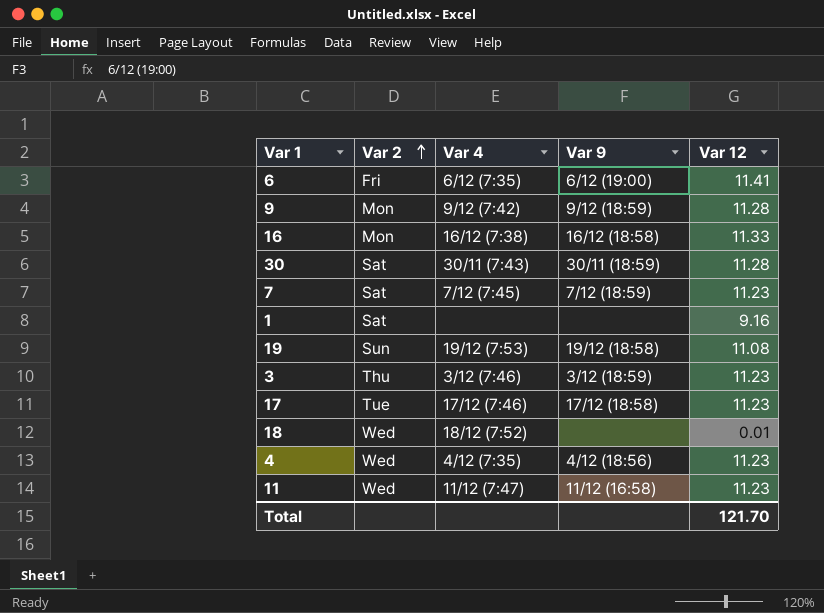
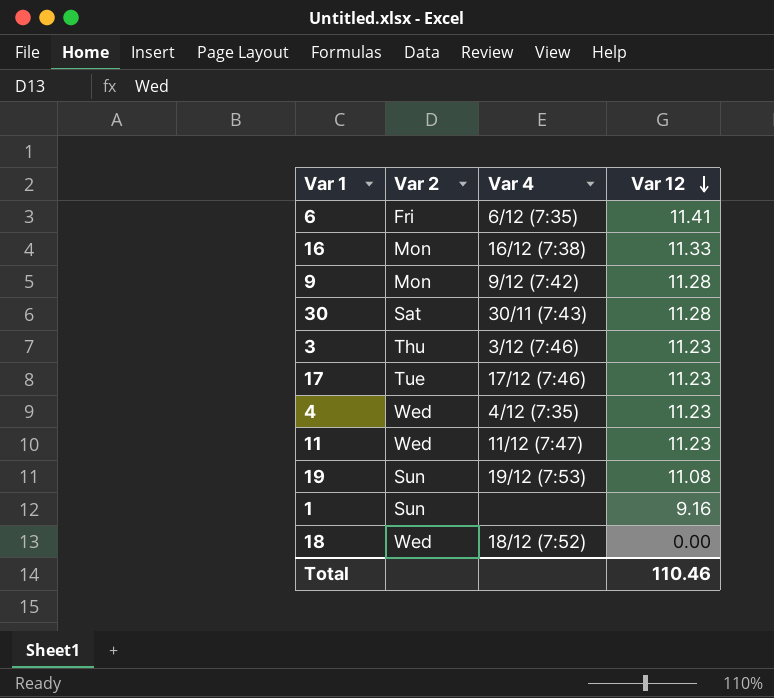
row order: Var 2 ascending -> Var 12 descending
column Var 9 | position: 4 -> none
row 7: Sat | 7/12 (7:45) | 7/12 (18:59) | 11.23 -> none
1 | Var 2: Sat -> Sun
18 | Var 12: 0.01 -> 0.00
Total | Var 12: 121.70 -> 110.46

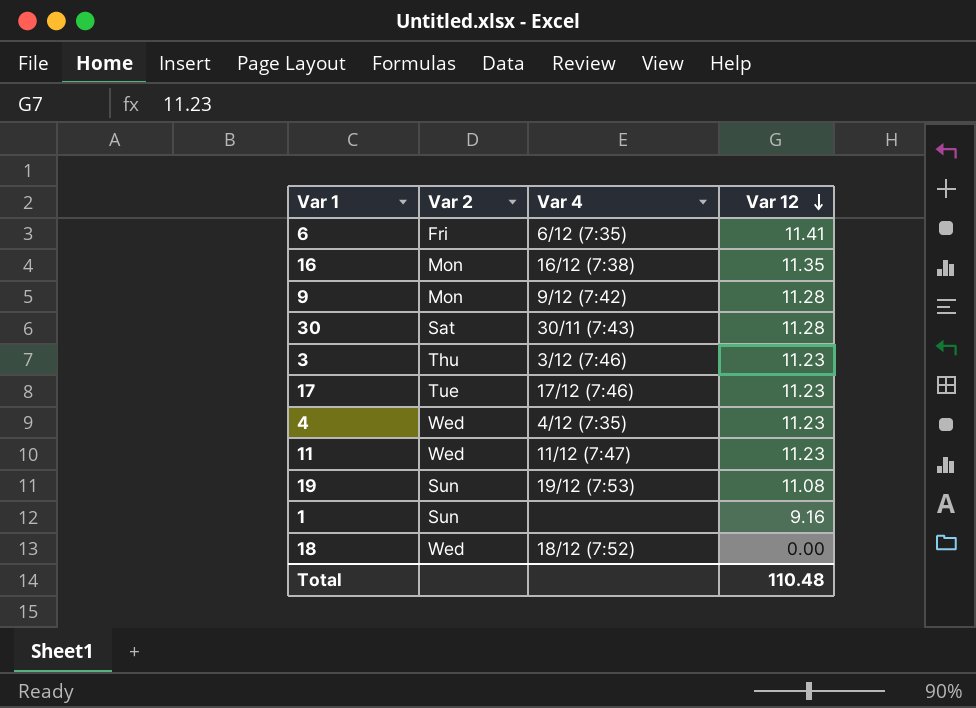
16 | Var 12: 11.33 -> 11.35
Total | Var 12: 110.46 -> 110.48

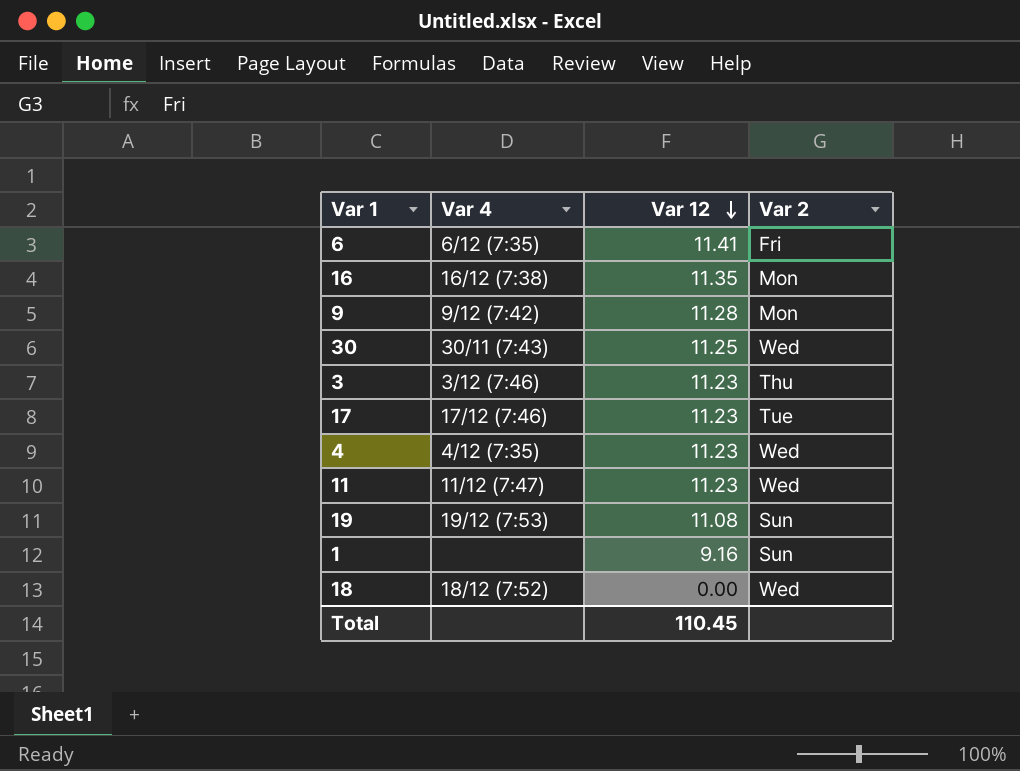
column Var 2 | position: 2 -> 4
30 | Var 12: 11.28 -> 11.25
30 | Var 2: Sat -> Wed
Total | Var 12: 110.48 -> 110.45

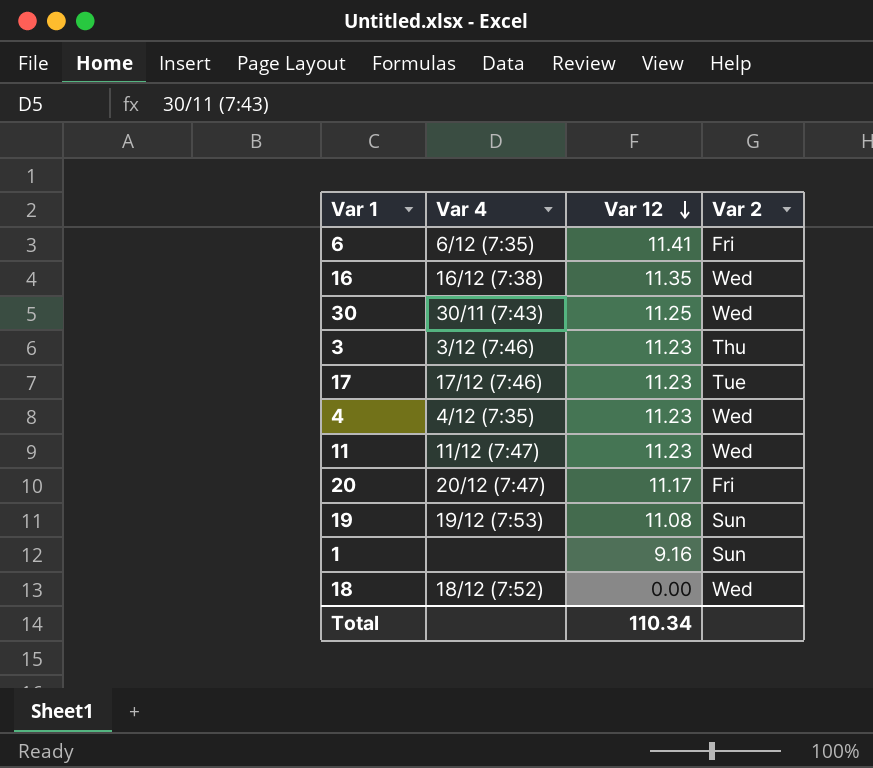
row 9: 9/12 (7:42) | 11.28 | Mon -> none
16 | Var 2: Mon -> Wed
row 20: none -> 20/12 (7:47) | 11.17 | Fri
Total | Var 12: 110.45 -> 110.34

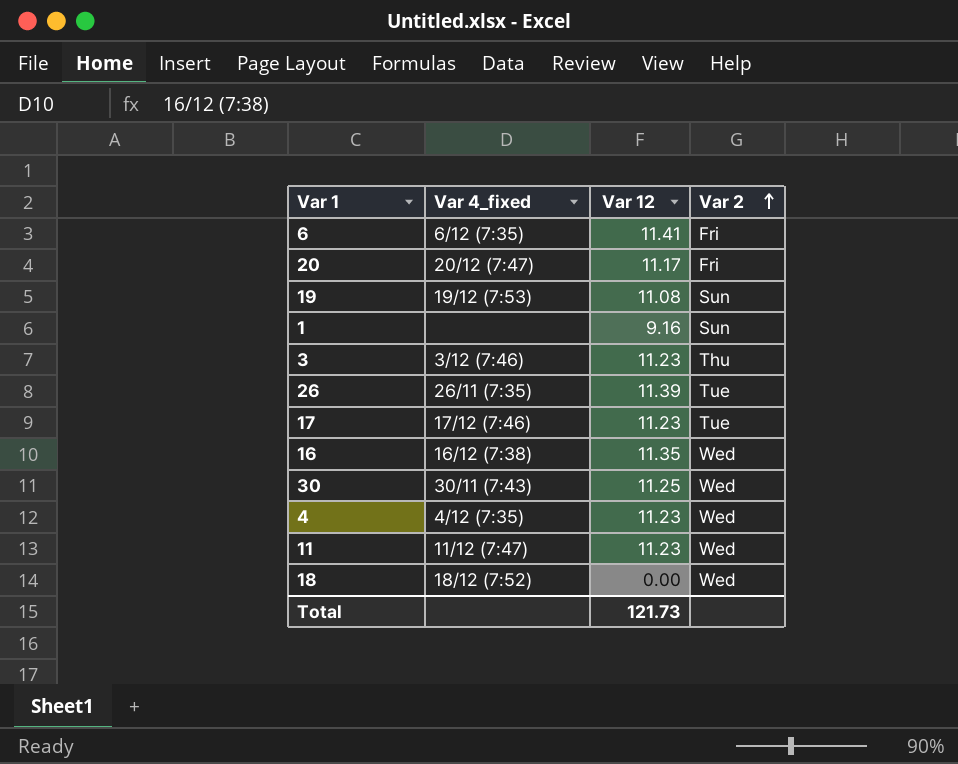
row order: Var 12 descending -> Var 2 ascending
column name: Var 4 -> Var 4_fixed
row 26: none -> 26/11 (7:35) | 11.39 | Tue
Total | Var 12: 110.34 -> 121.73

